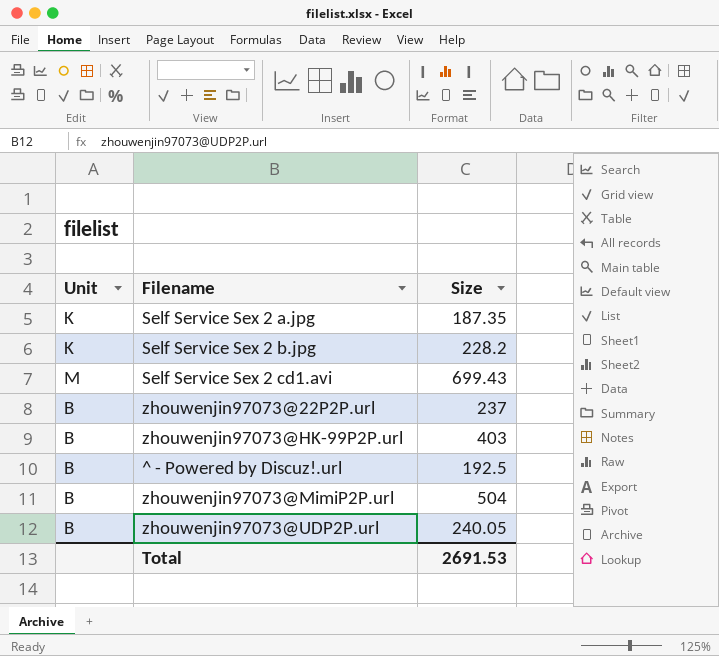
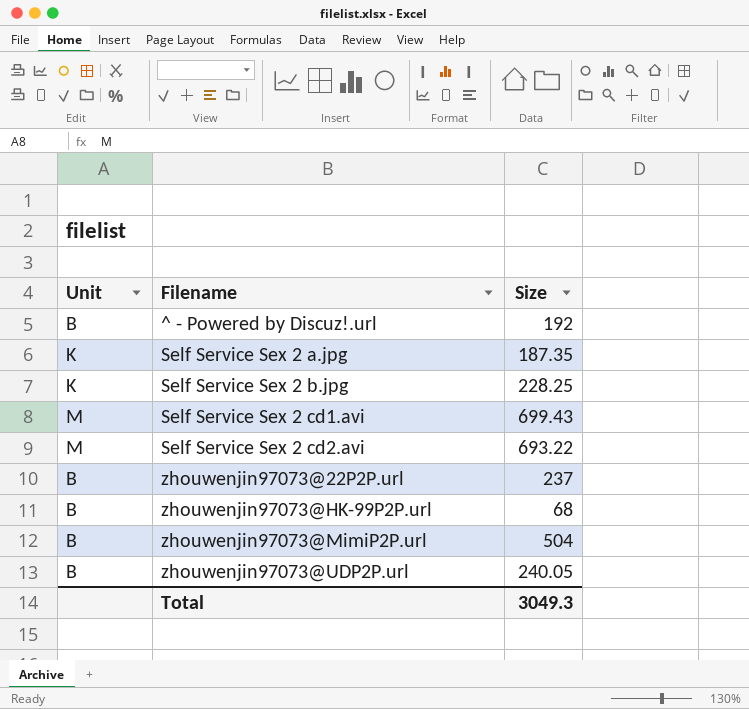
row order: none -> Filename ascending
^ - Powered by Discuz!.url | Size: 192.5 -> 192
Self Service Sex 2 b.jpg | Size: 228.2 -> 228.25
row Self Service Sex 2 cd2.avi: none -> M | 693.22
zhouwenjin97073@HK-99P2P.url | Size: 403 -> 68
Total | Size: 2691.53 -> 3049.3

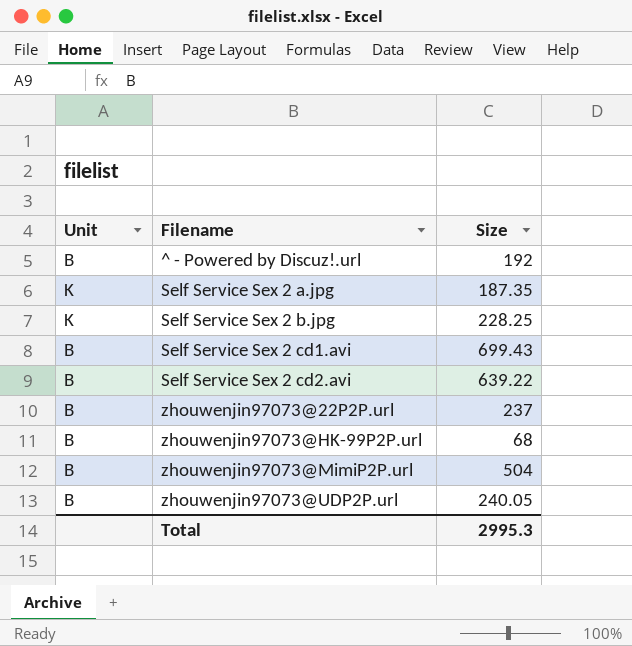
Self Service Sex 2 cd1.avi | Unit: M -> B
Self Service Sex 2 cd2.avi | Unit: M -> B
Self Service Sex 2 cd2.avi | Size: 693.22 -> 639.22
Total | Size: 3049.3 -> 2995.3

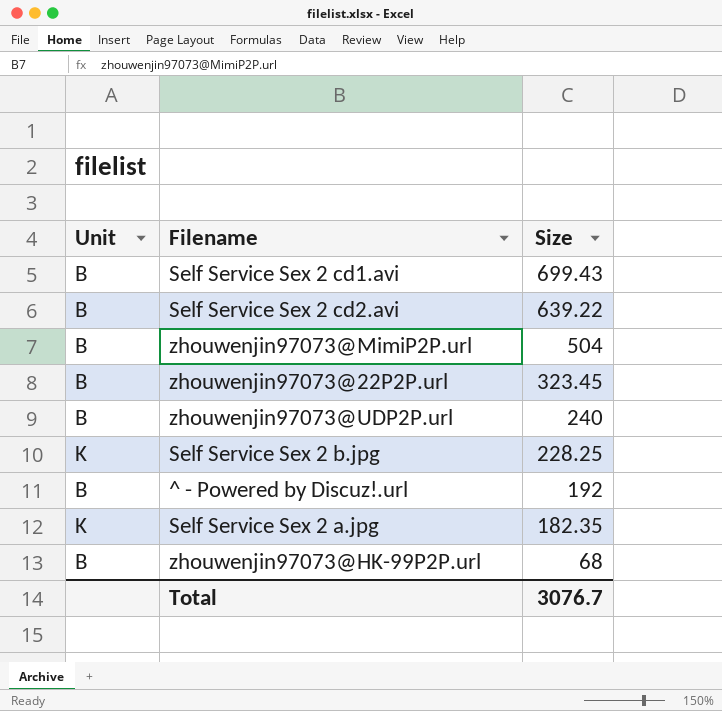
row order: Filename ascending -> Size descending
zhouwenjin97073@22P2P.url | Size: 237 -> 323.45
zhouwenjin97073@UDP2P.url | Size: 240.05 -> 240
Self Service Sex 2 a.jpg | Size: 187.35 -> 182.35
Total | Size: 2995.3 -> 3076.7

